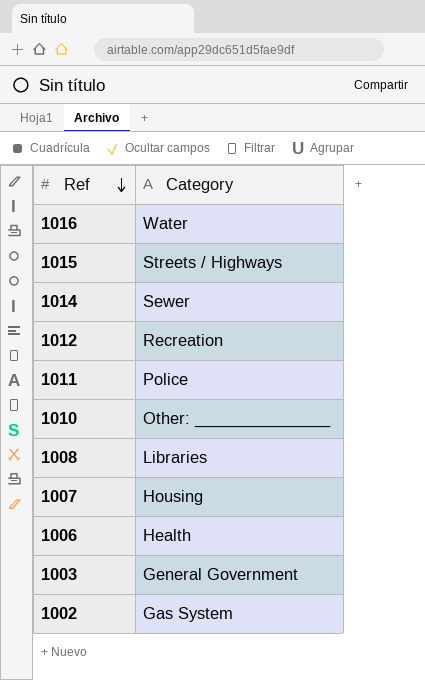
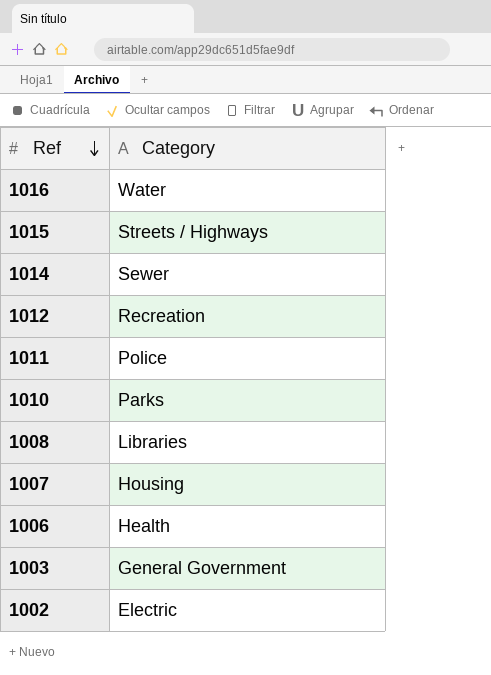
1010 | Category: Other: _______________ -> Parks
1002 | Category: Gas System -> Electric

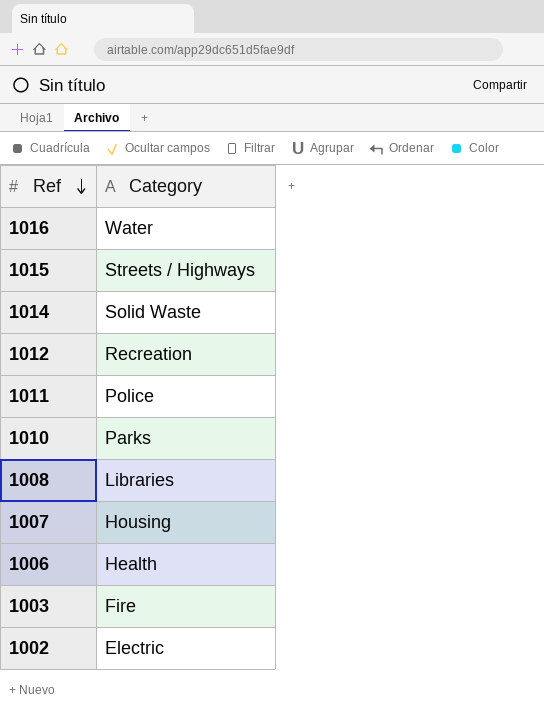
1014 | Category: Sewer -> Solid Waste
1003 | Category: General Government -> Fire

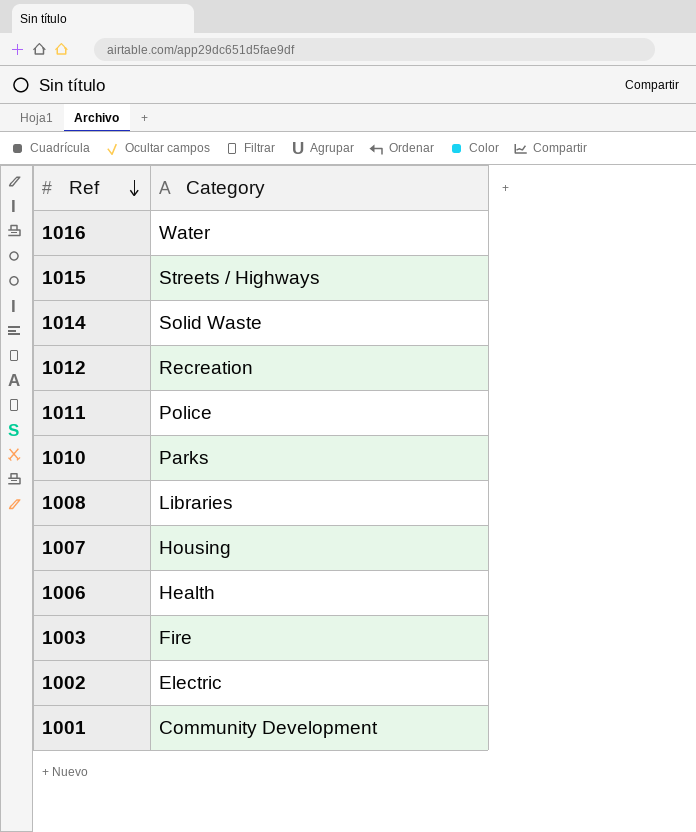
row 1001: none -> Community Development

